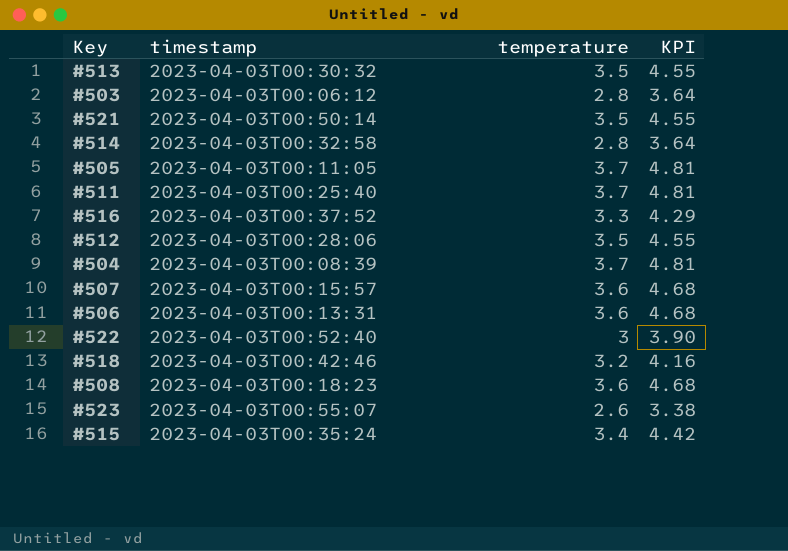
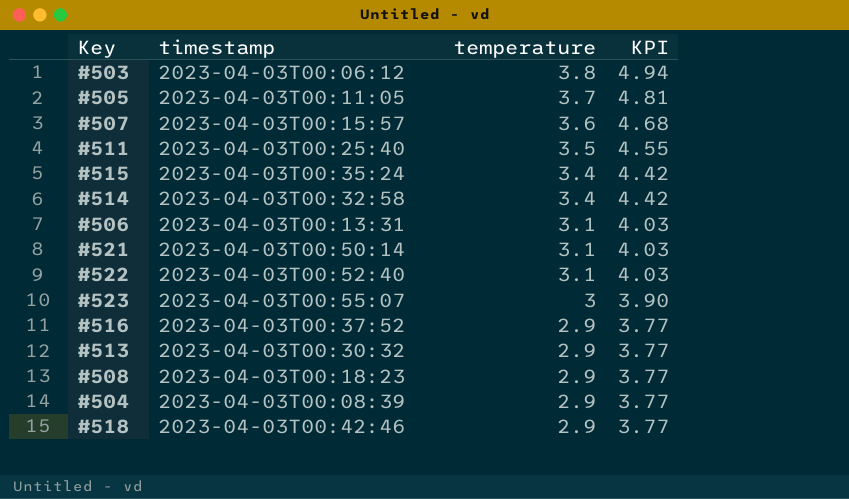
row order: none -> temperature descending
row #512: 2023-04-03T00:28:06 | 3.5 | 4.55 -> none
#503 | temperature: 2.8 -> 3.8
#503 | KPI: 3.64 -> 4.94
#511 | temperature: 3.7 -> 3.5
#511 | KPI: 4.81 -> 4.55
#514 | temperature: 2.8 -> 3.4
#514 | KPI: 3.64 -> 4.42
#506 | temperature: 3.6 -> 3.1
#506 | KPI: 4.68 -> 4.03
#521 | temperature: 3.5 -> 3.1
#521 | KPI: 4.55 -> 4.03
#522 | temperature: 3 -> 3.1
#522 | KPI: 3.90 -> 4.03
#523 | temperature: 2.6 -> 3
#523 | KPI: 3.38 -> 3.90
#516 | temperature: 3.3 -> 2.9
#516 | KPI: 4.29 -> 3.77
#513 | temperature: 3.5 -> 2.9
#513 | KPI: 4.55 -> 3.77
#508 | temperature: 3.6 -> 2.9
#508 | KPI: 4.68 -> 3.77
#504 | temperature: 3.7 -> 2.9
#504 | KPI: 4.81 -> 3.77
#518 | temperature: 3.2 -> 2.9
#518 | KPI: 4.16 -> 3.77

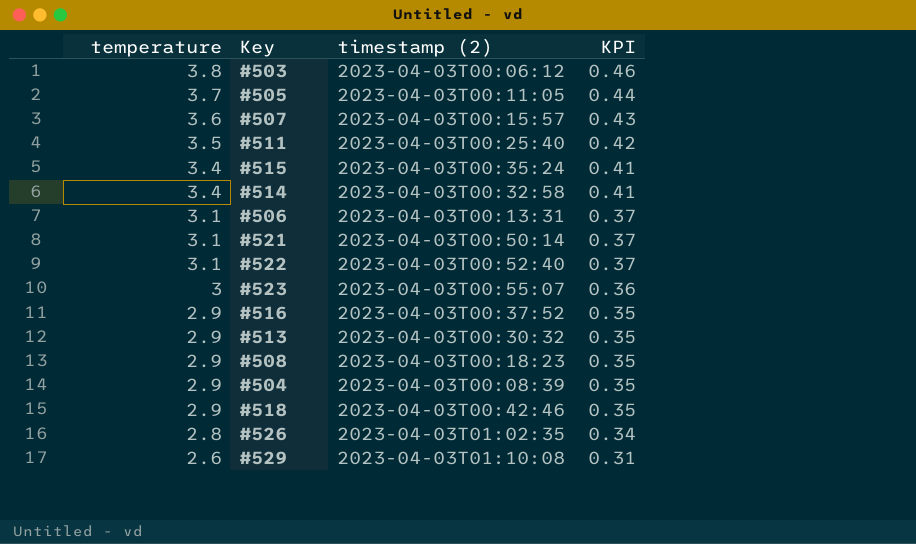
column temperature | position: 3 -> 1
column name: timestamp -> timestamp (2)
column KPI | formula: [temperature] * 1.3 -> [temperature] * 0.12
row #526: none -> 2.8 | 2023-04-03T01:02:35 | 0.34
row #529: none -> 2.6 | 2023-04-03T01:10:08 | 0.31

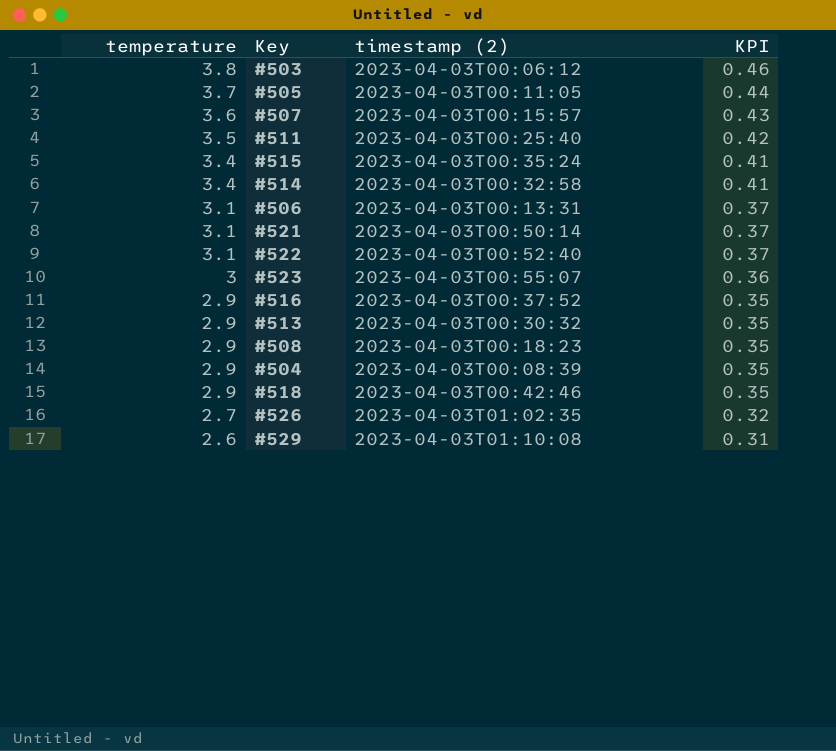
#526 | temperature: 2.8 -> 2.7
#526 | KPI: 0.34 -> 0.32

